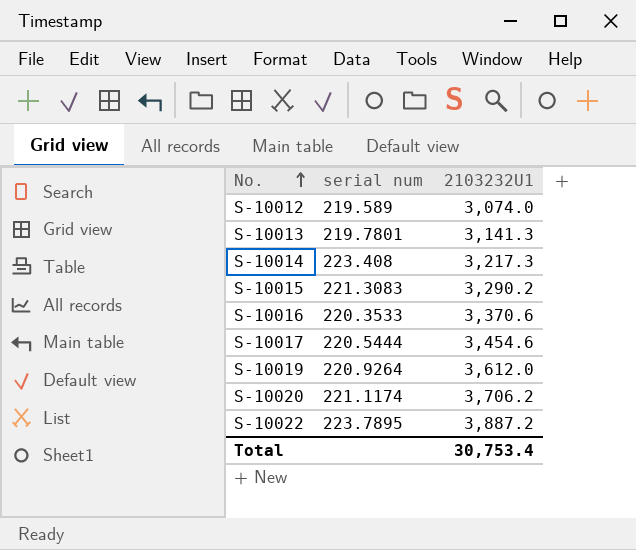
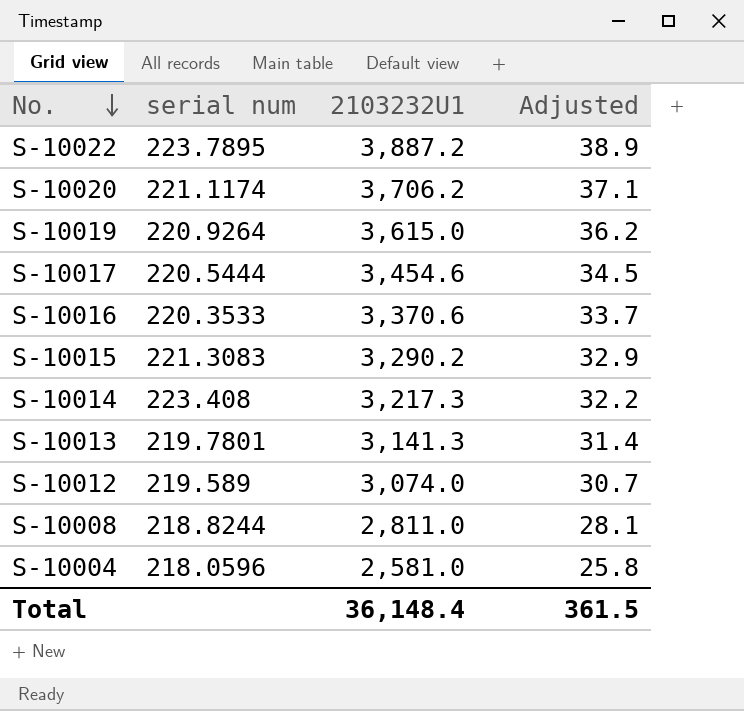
row order: No. ascending -> No. descending
column Adjusted | formula: none -> [2103232U1] * 0.01
S-10019 | 2103232U1: 3,612.0 -> 3,615.0
row S-10008: none -> 218.8244 | 2,811.0 | 28.1
row S-10004: none -> 218.0596 | 2,581.0 | 25.8
Total | 2103232U1: 30,753.4 -> 36,148.4

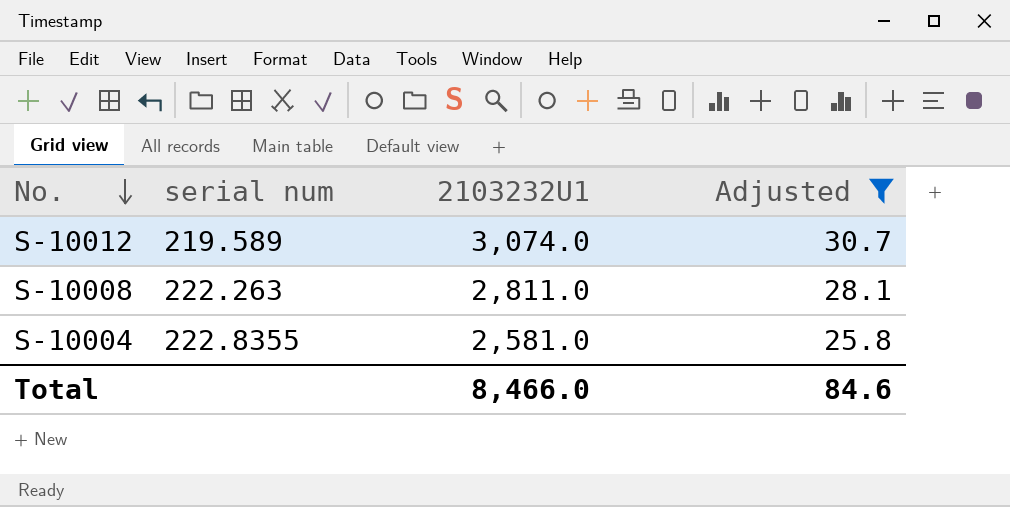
filter: none -> Adjusted <= 30.7
S-10008 | serial num: 218.8244 -> 222.263
S-10004 | serial num: 218.0596 -> 222.8355
Total | 2103232U1: 36,148.4 -> 8,466.0
Total | Adjusted: 361.5 -> 84.6

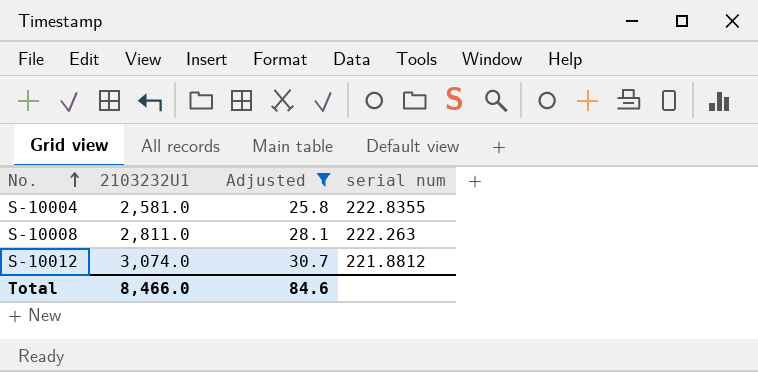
row order: No. descending -> No. ascending
column serial num | position: 2 -> 4
S-10012 | serial num: 219.589 -> 221.8812

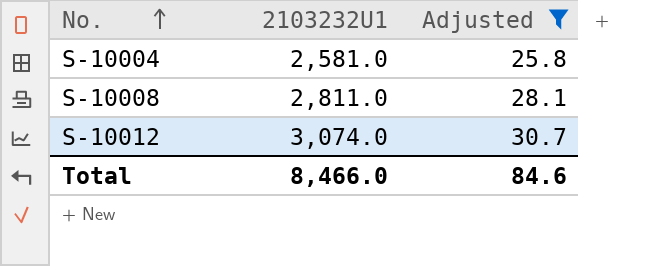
column serial num | position: 4 -> none

